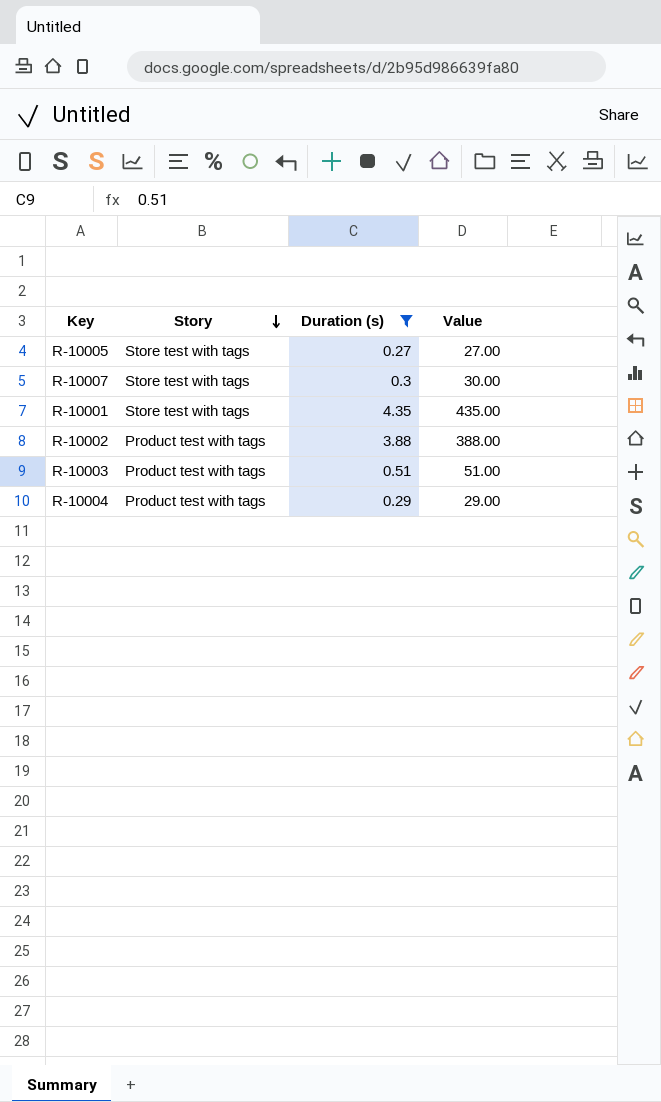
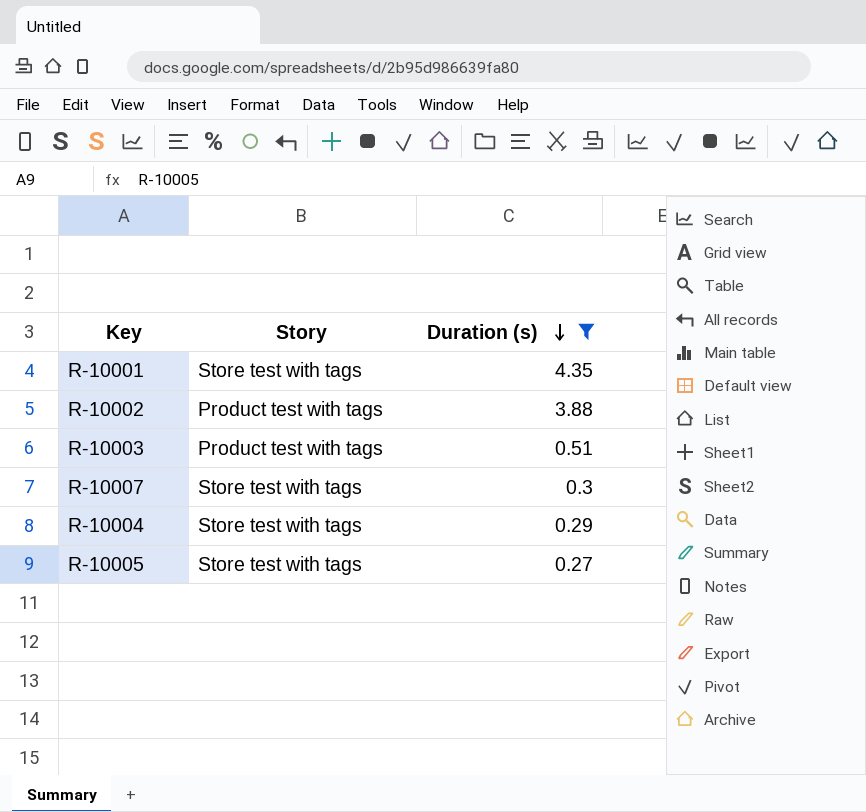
row order: Story descending -> Duration (s) descending
column Value | formula: [Duration (s)] * 100 -> none
R-10004 | Story: Product test with tags -> Store test with tags

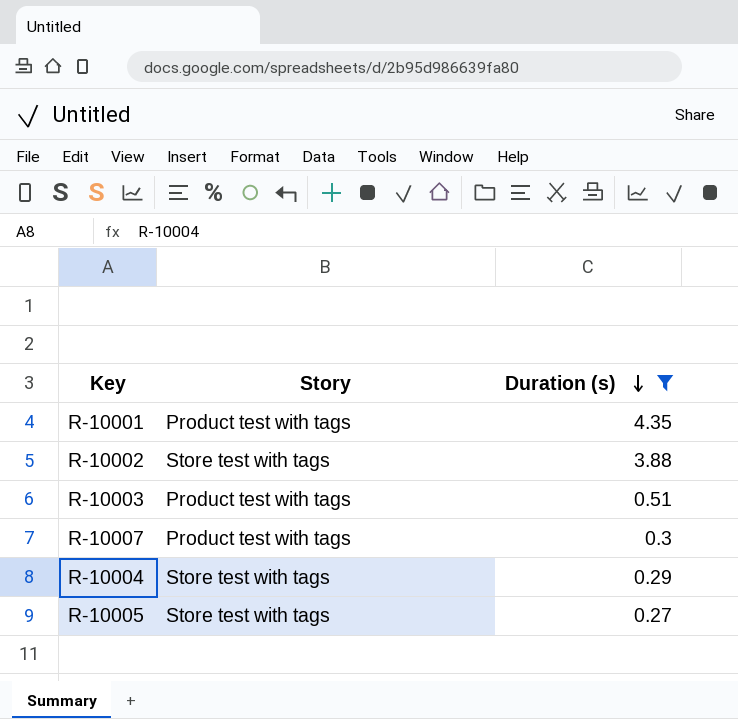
R-10001 | Story: Store test with tags -> Product test with tags
R-10002 | Story: Product test with tags -> Store test with tags
R-10007 | Story: Store test with tags -> Product test with tags

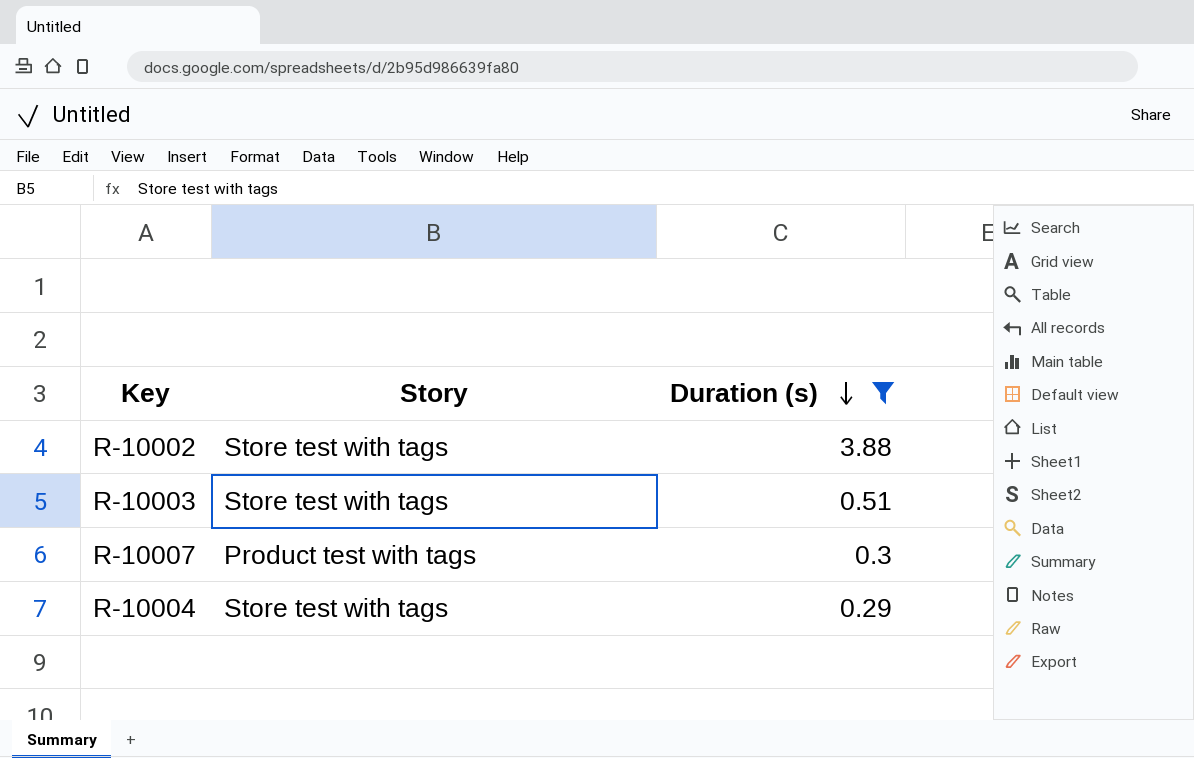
row R-10001: Product test with tags | 4.35 -> none
row R-10005: Store test with tags | 0.27 -> none
R-10003 | Story: Product test with tags -> Store test with tags

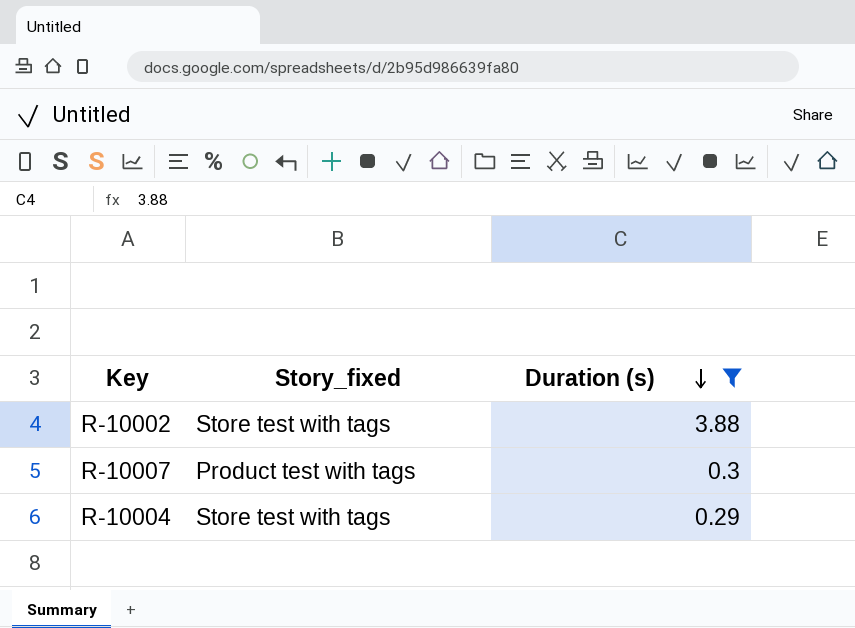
column name: Story -> Story_fixed
row R-10003: Store test with tags | 0.51 -> none

